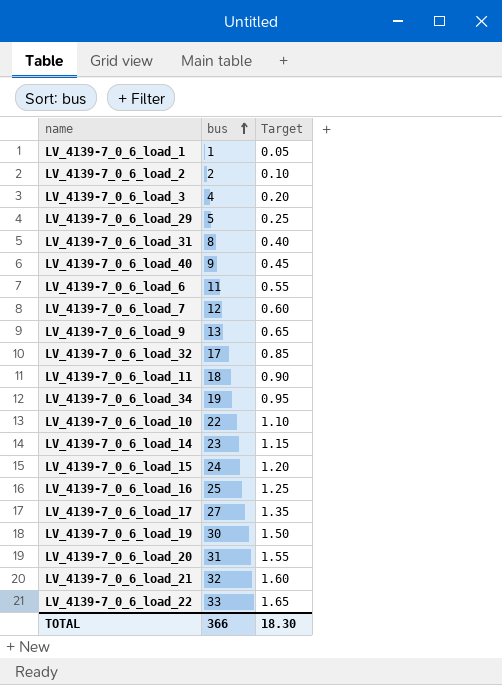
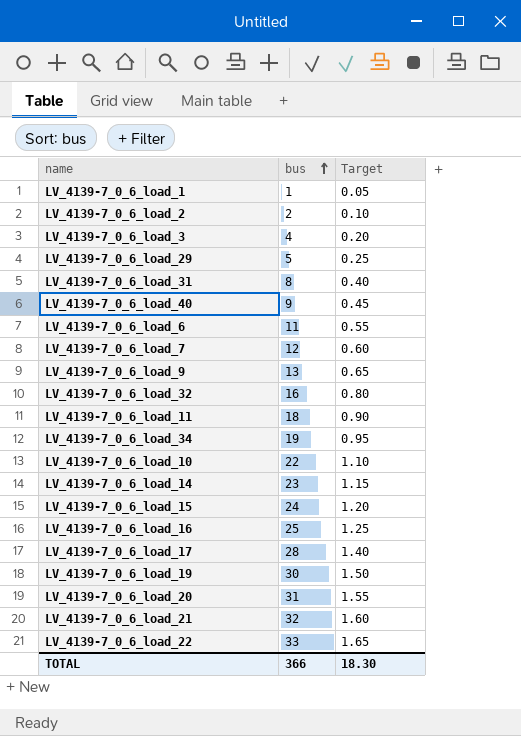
LV_4139-7_0_6_load_32 | bus: 17 -> 16
LV_4139-7_0_6_load_32 | Target: 0.85 -> 0.80
LV_4139-7_0_6_load_17 | bus: 27 -> 28
LV_4139-7_0_6_load_17 | Target: 1.35 -> 1.40

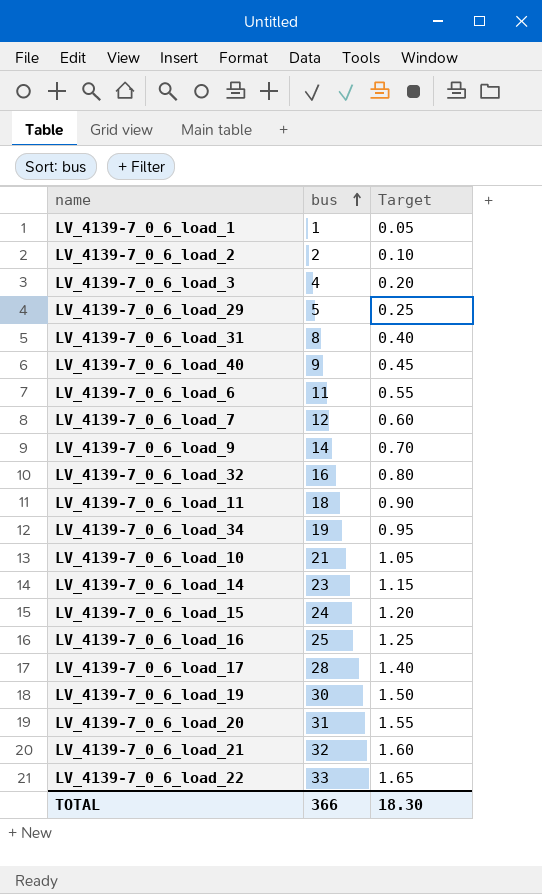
LV_4139-7_0_6_load_9 | bus: 13 -> 14
LV_4139-7_0_6_load_9 | Target: 0.65 -> 0.70
LV_4139-7_0_6_load_10 | bus: 22 -> 21
LV_4139-7_0_6_load_10 | Target: 1.10 -> 1.05

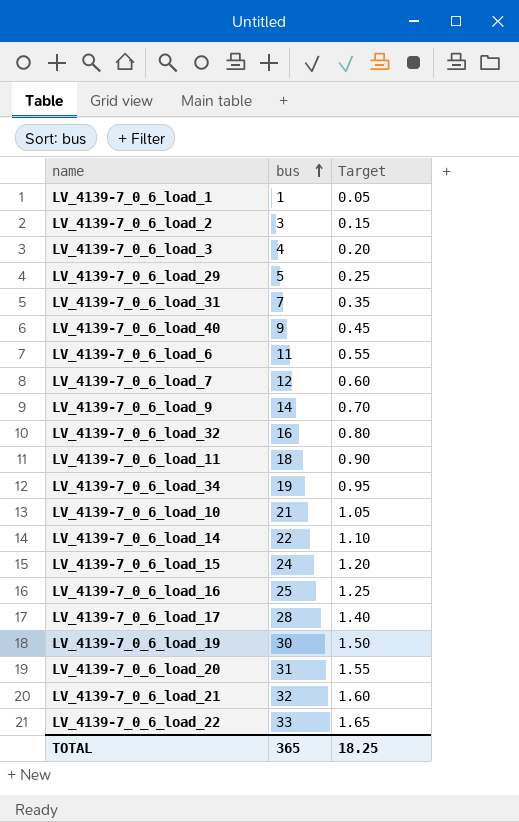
LV_4139-7_0_6_load_2 | bus: 2 -> 3
LV_4139-7_0_6_load_2 | Target: 0.10 -> 0.15
LV_4139-7_0_6_load_31 | bus: 8 -> 7
LV_4139-7_0_6_load_31 | Target: 0.40 -> 0.35
LV_4139-7_0_6_load_14 | bus: 23 -> 22
LV_4139-7_0_6_load_14 | Target: 1.15 -> 1.10
TOTAL | bus: 366 -> 365
TOTAL | Target: 18.30 -> 18.25

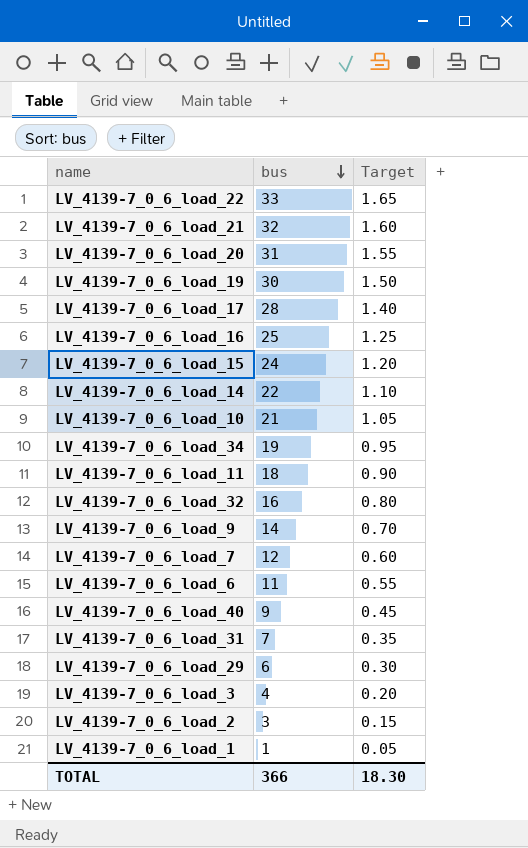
row order: bus ascending -> bus descending
LV_4139-7_0_6_load_29 | bus: 5 -> 6
LV_4139-7_0_6_load_29 | Target: 0.25 -> 0.30
TOTAL | bus: 365 -> 366
TOTAL | Target: 18.25 -> 18.30

